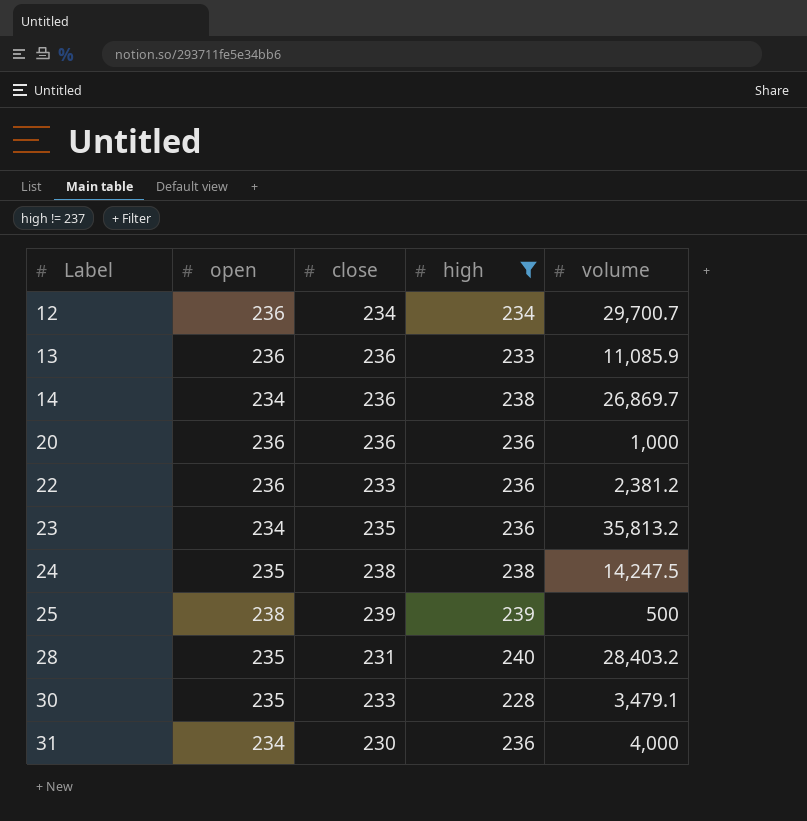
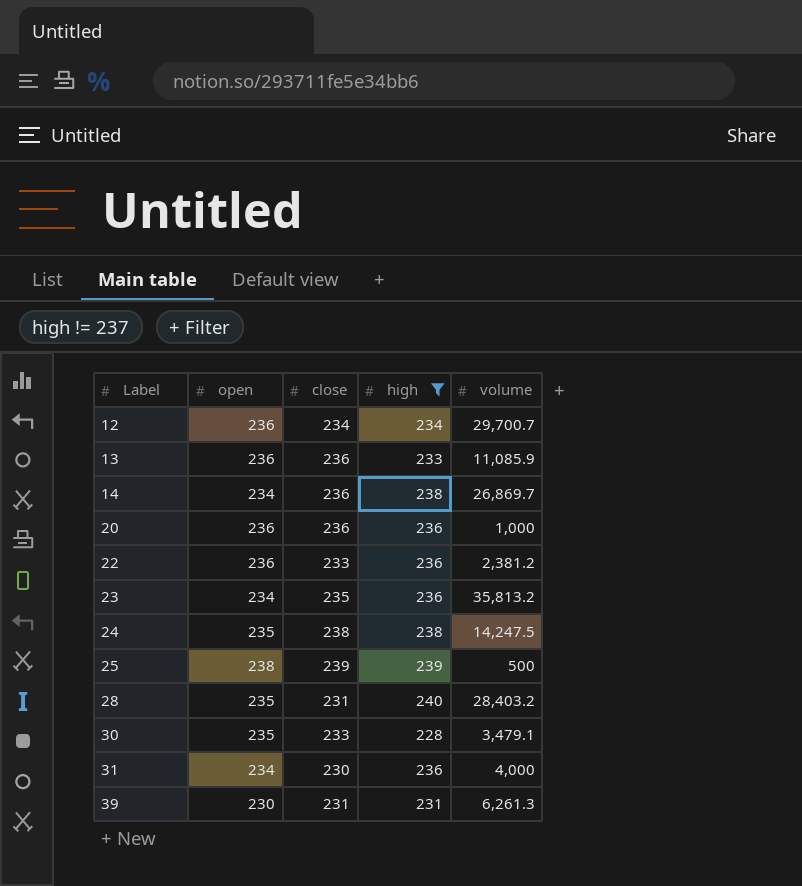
row 39: none -> 230 | 231 | 231 | 6,261.3

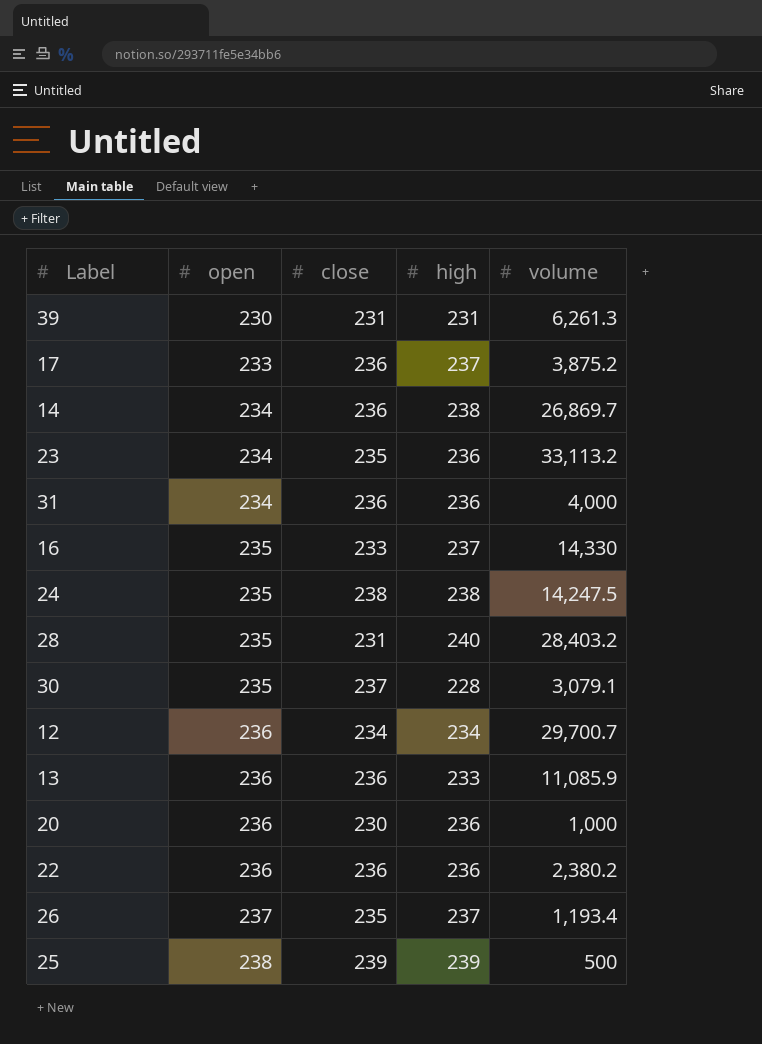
filter: high != 237 -> none
row order: Label ascending -> open ascending
23 | volume: 35,813.2 -> 33,113.2
31 | close: 230 -> 236
30 | close: 233 -> 237
30 | volume: 3,479.1 -> 3,079.1
20 | close: 236 -> 230
22 | close: 233 -> 236
22 | volume: 2,381.2 -> 2,380.2

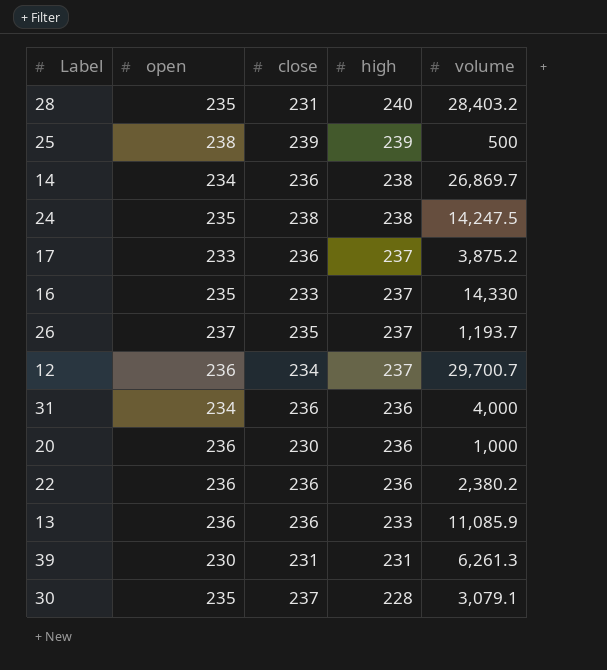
row order: open ascending -> high descending
row 23: 234 | 235 | 236 | 33,113.2 -> none
26 | volume: 1,193.4 -> 1,193.7
12 | high: 234 -> 237

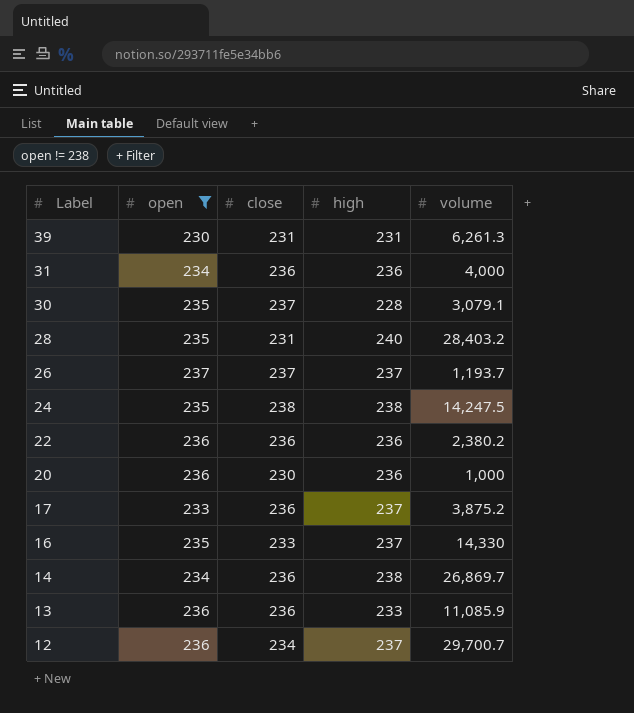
filter: none -> open != 238
row order: high descending -> Label descending
26 | close: 235 -> 237

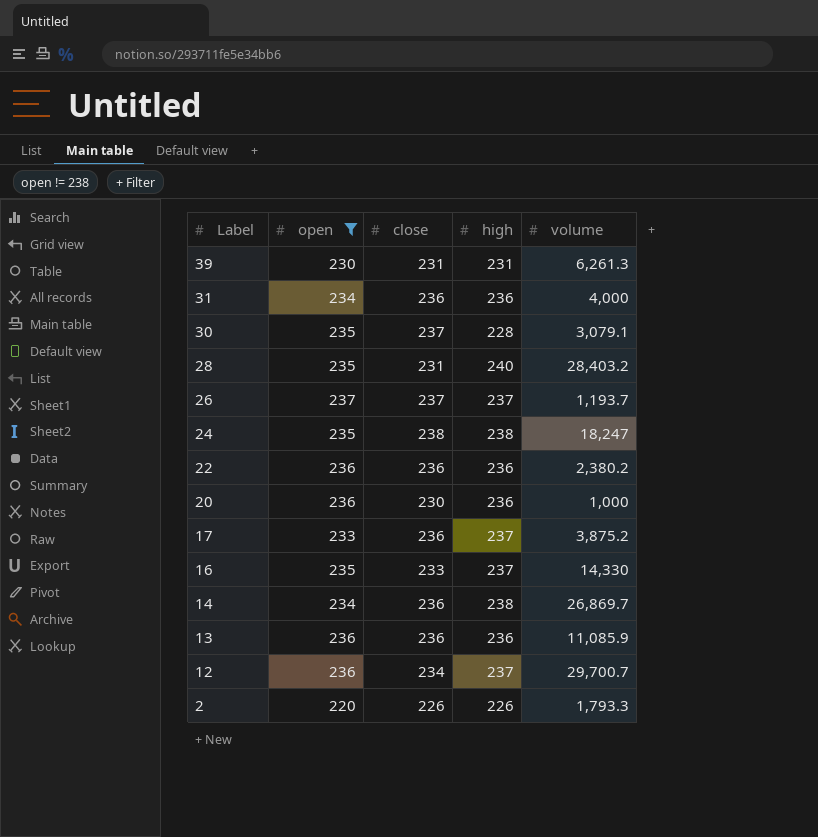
24 | volume: 14,247.5 -> 18,247
13 | high: 233 -> 236
row 2: none -> 220 | 226 | 226 | 1,793.3

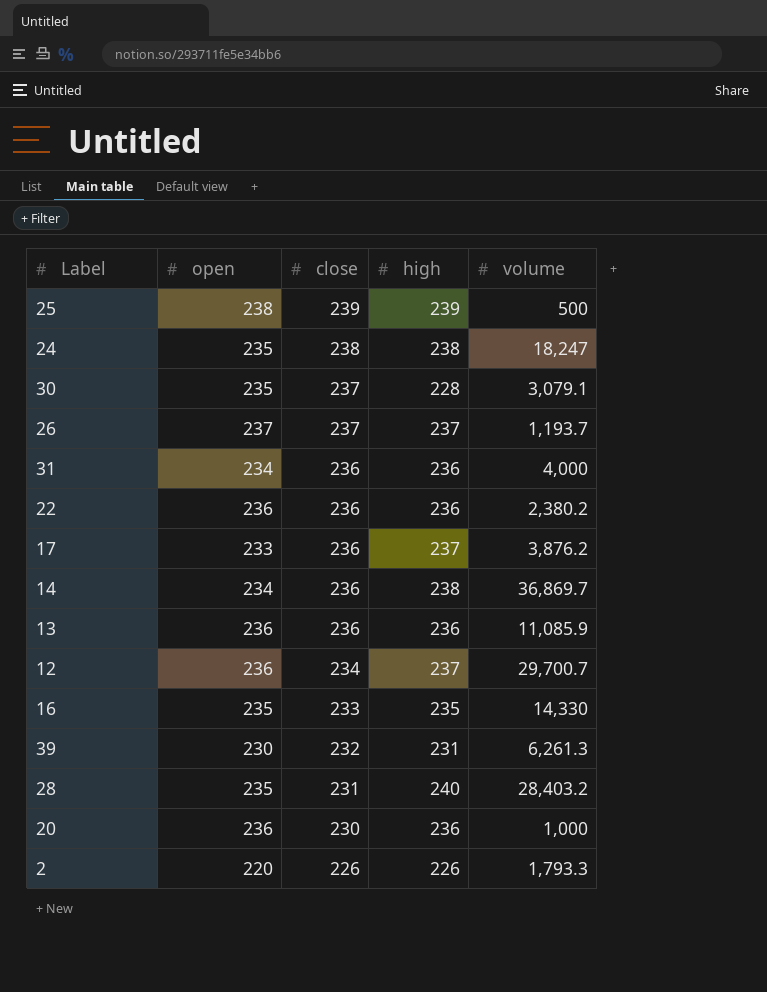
filter: open != 238 -> none
row order: Label descending -> close descending
17 | volume: 3,875.2 -> 3,876.2
14 | volume: 26,869.7 -> 36,869.7
16 | high: 237 -> 235
39 | close: 231 -> 232

